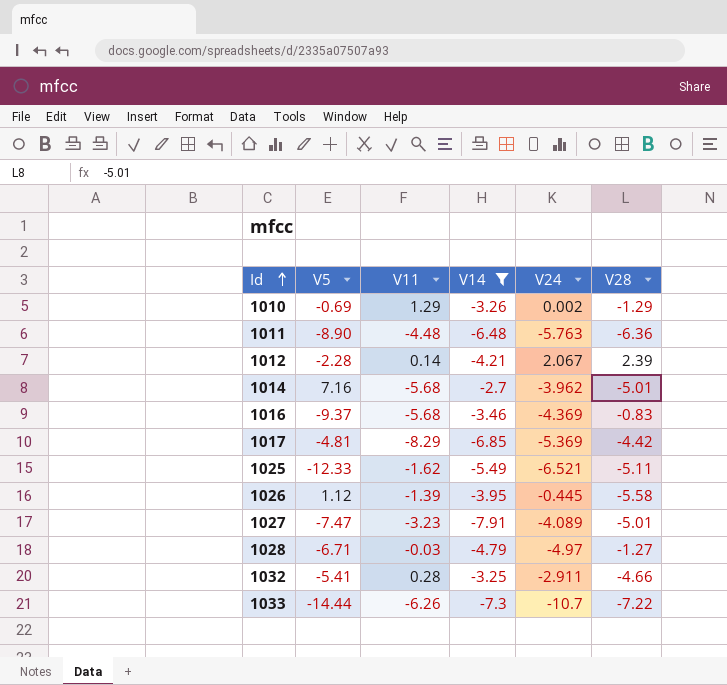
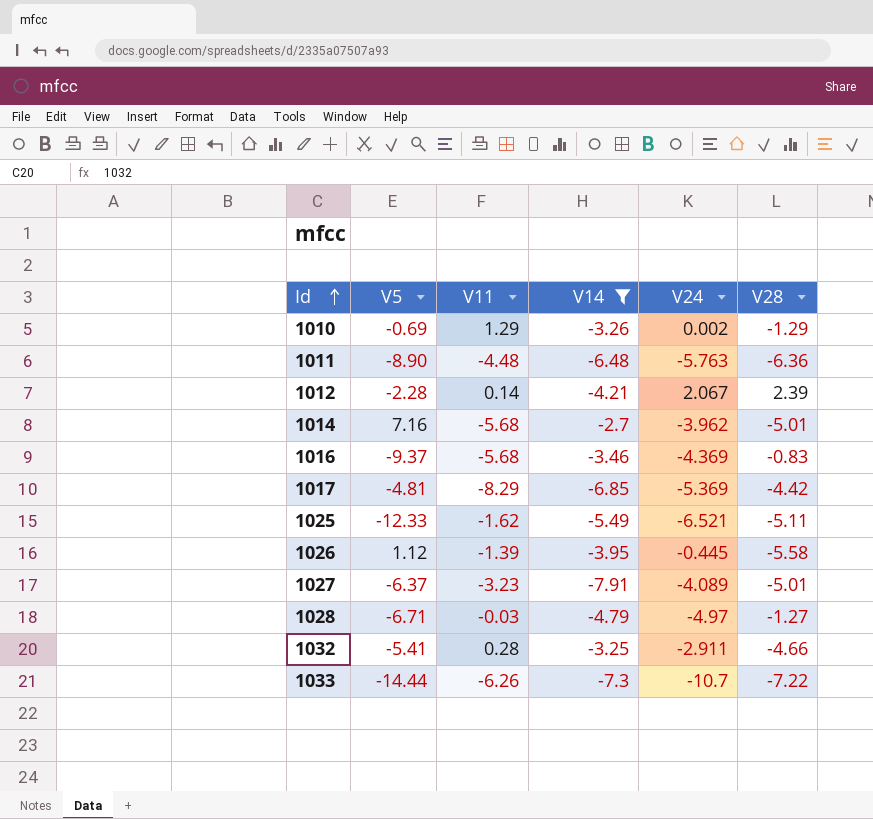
1027 | V5: -7.47 -> -6.37

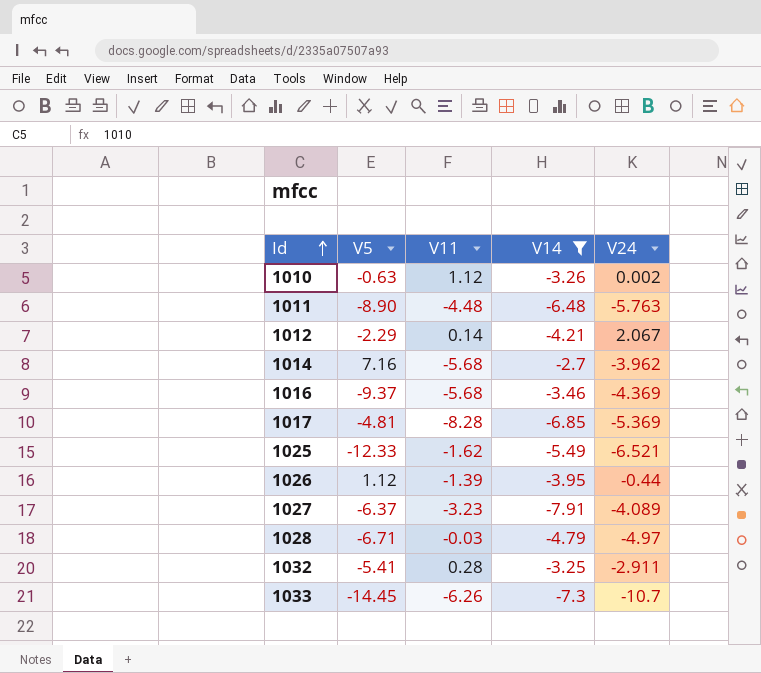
column V28 | position: 6 -> none
1010 | V5: -0.69 -> -0.63
1010 | V11: 1.29 -> 1.12
1012 | V5: -2.28 -> -2.29
1017 | V11: -8.29 -> -8.28
1026 | V24: -0.445 -> -0.44
1033 | V5: -14.44 -> -14.45

